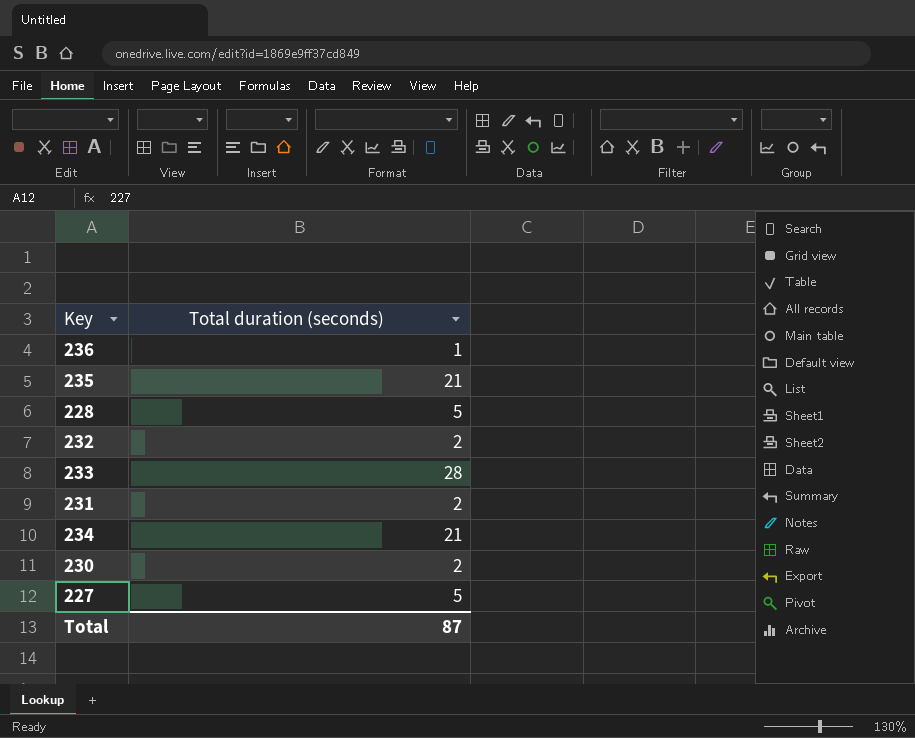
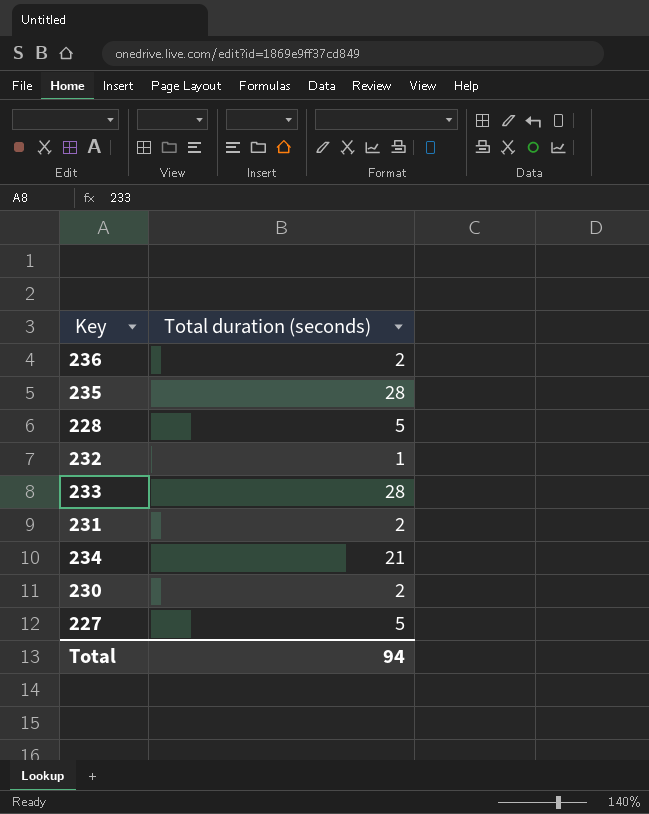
236 | Total duration (seconds): 1 -> 2
235 | Total duration (seconds): 21 -> 28
232 | Total duration (seconds): 2 -> 1
Total | Total duration (seconds): 87 -> 94

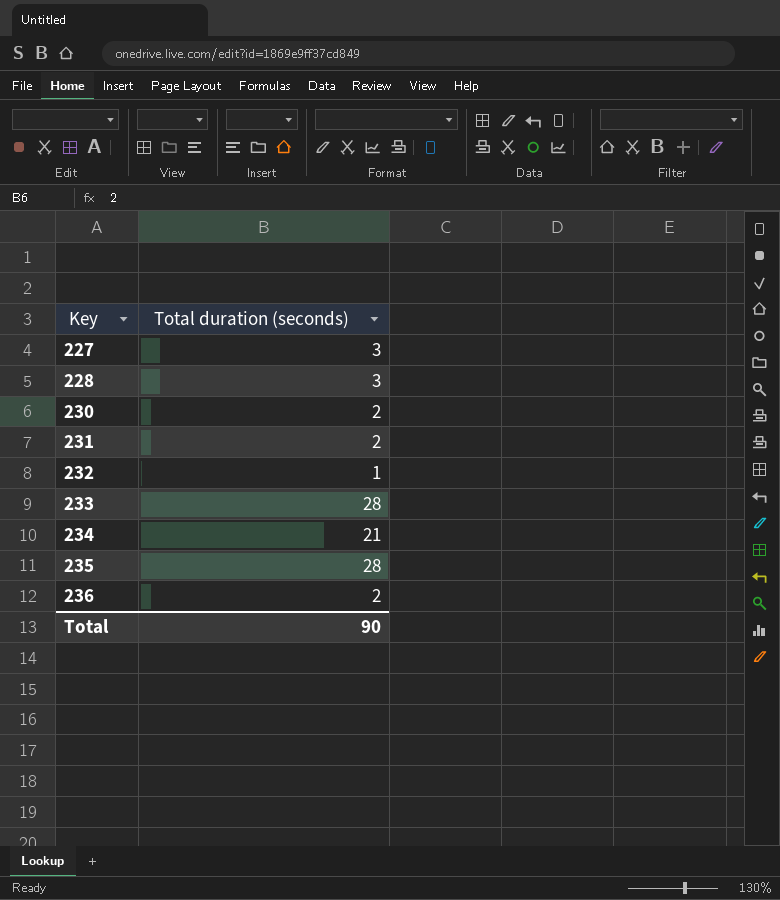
row order: none -> Key ascending
227 | Total duration (seconds): 5 -> 3
228 | Total duration (seconds): 5 -> 3
Total | Total duration (seconds): 94 -> 90

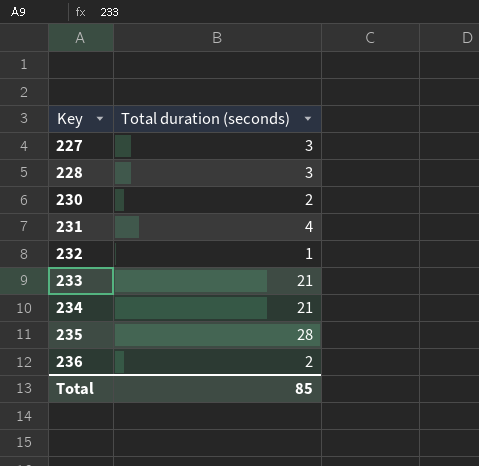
231 | Total duration (seconds): 2 -> 4
233 | Total duration (seconds): 28 -> 21
Total | Total duration (seconds): 90 -> 85

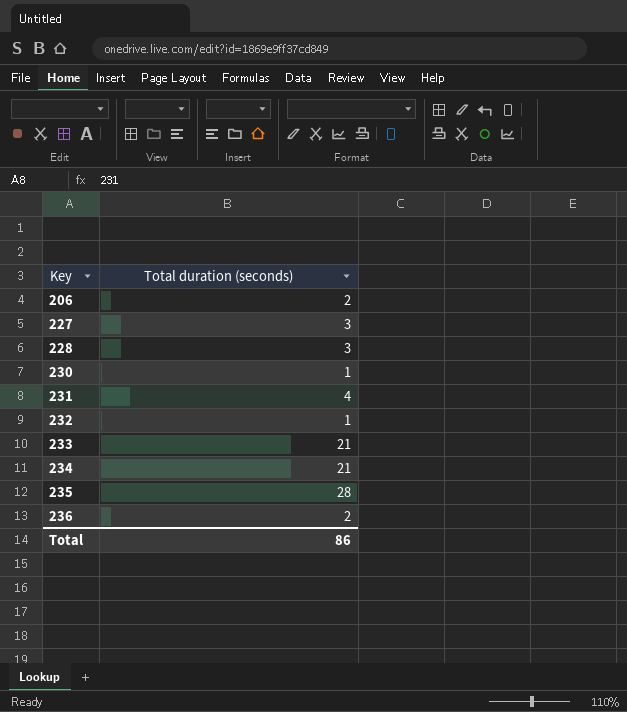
row 206: none -> 2
230 | Total duration (seconds): 2 -> 1
Total | Total duration (seconds): 85 -> 86

